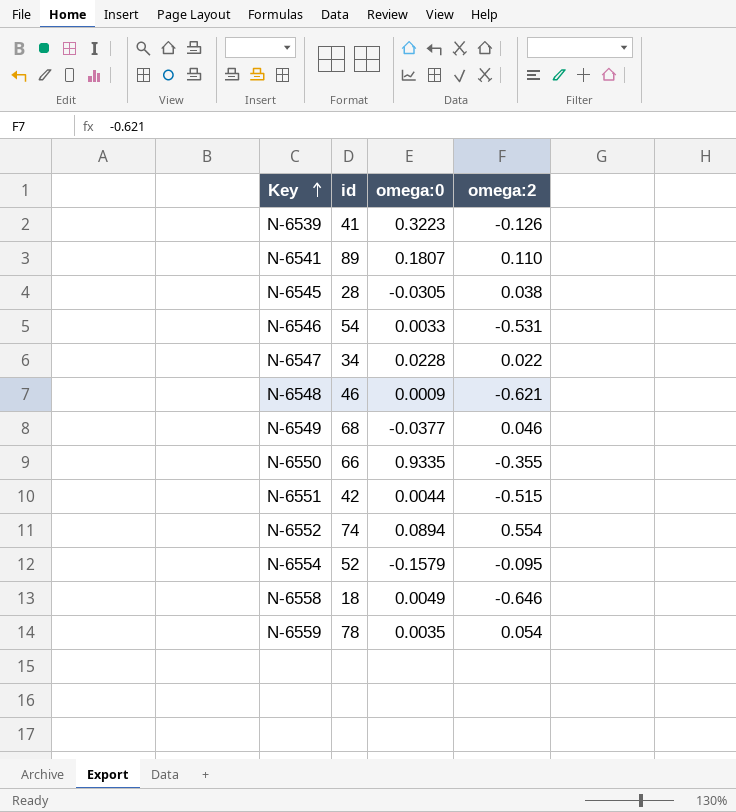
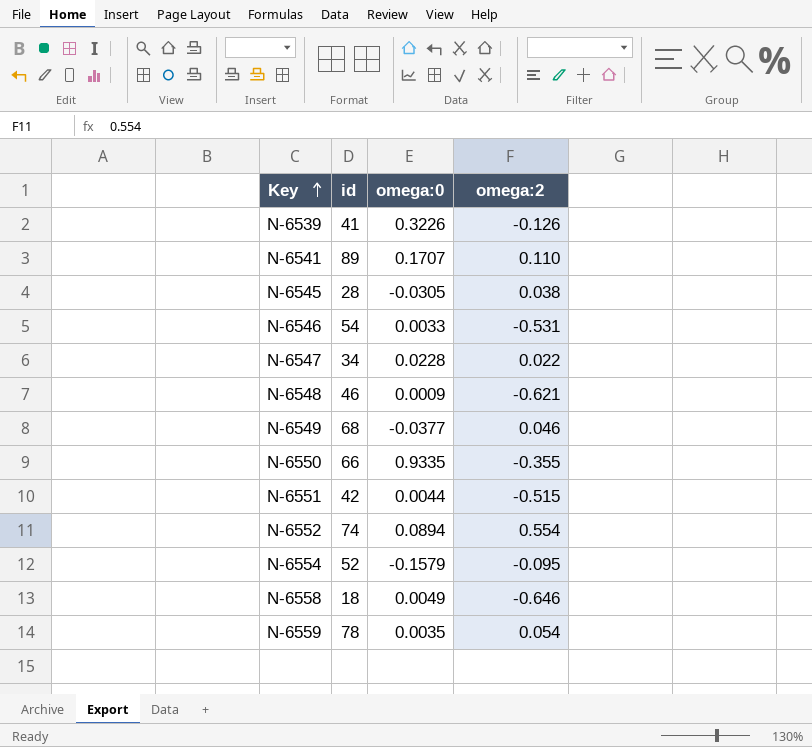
N-6539 | omega:0: 0.3223 -> 0.3226
N-6541 | omega:0: 0.1807 -> 0.1707

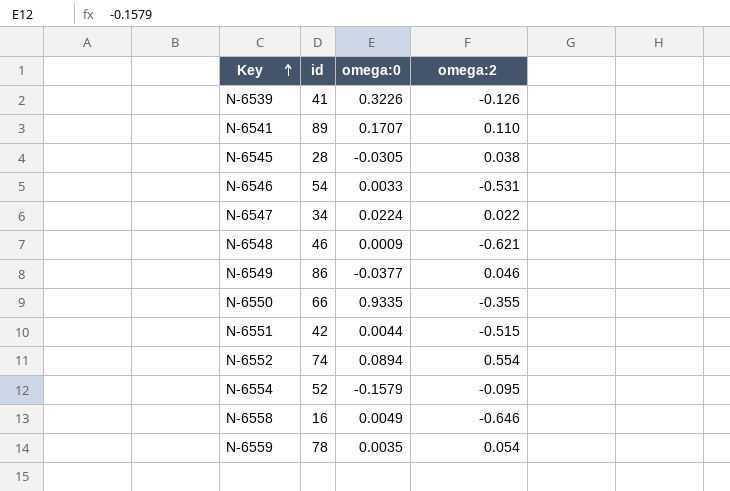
N-6547 | omega:0: 0.0228 -> 0.0224
N-6549 | id: 68 -> 86
N-6558 | id: 18 -> 16

